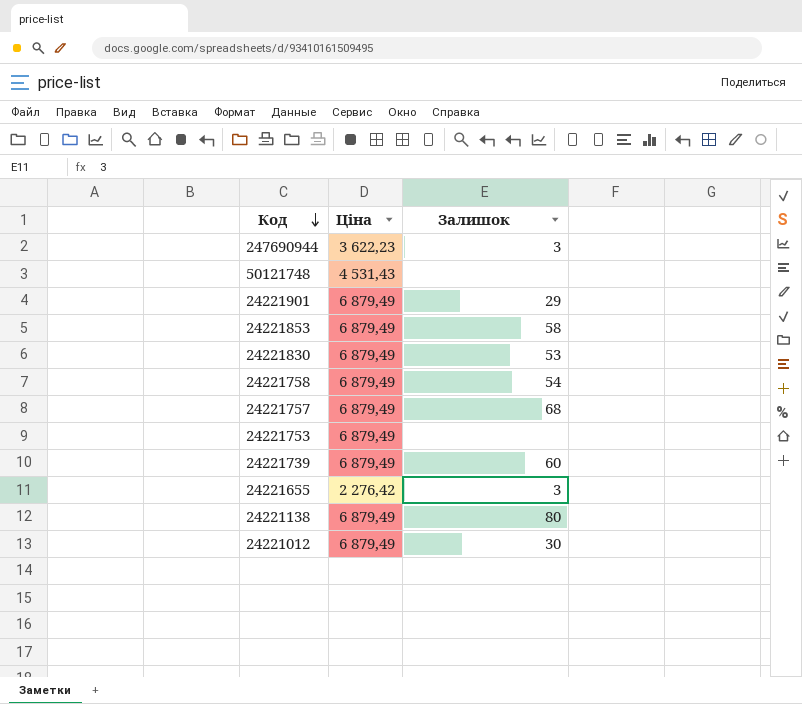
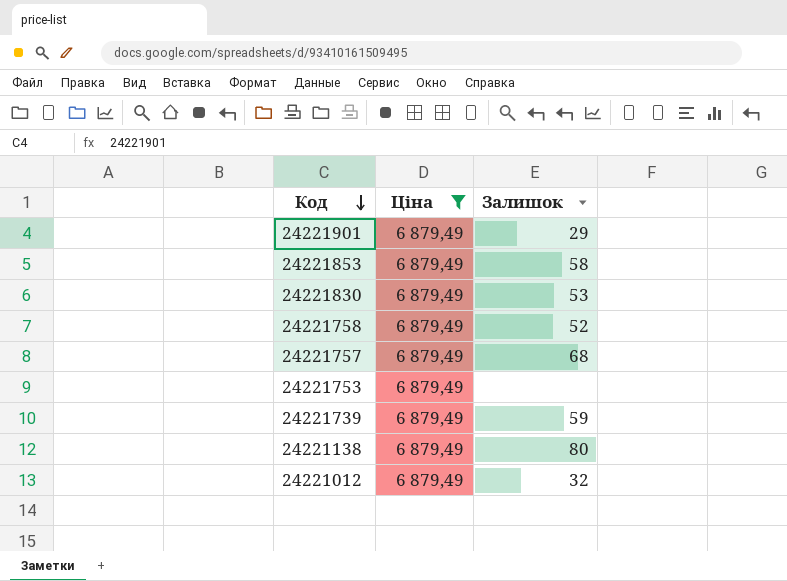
filter: none -> Ціна = 6 879,49
24221758 | Залишок: 54 -> 52
24221739 | Залишок: 60 -> 59
24221012 | Залишок: 30 -> 32

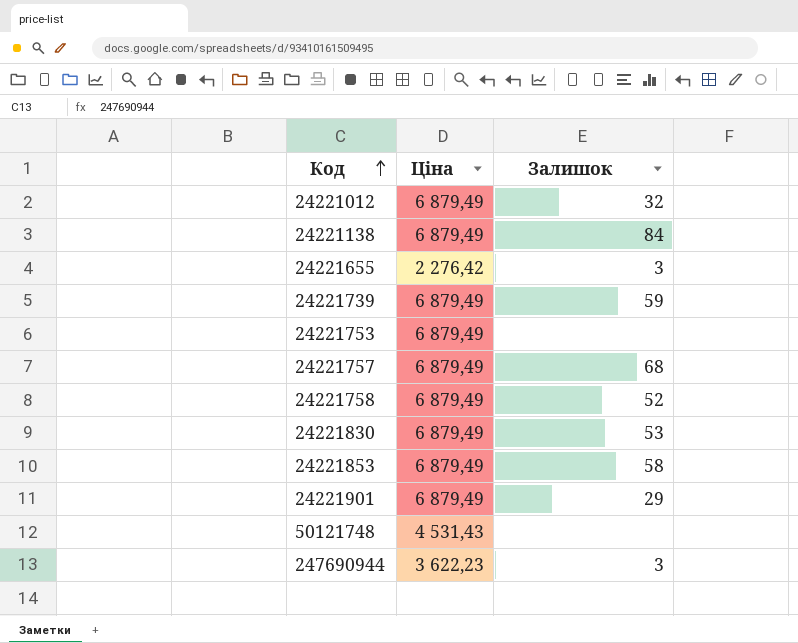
filter: Ціна = 6 879,49 -> none
row order: Код descending -> Код ascending
24221138 | Залишок: 80 -> 84

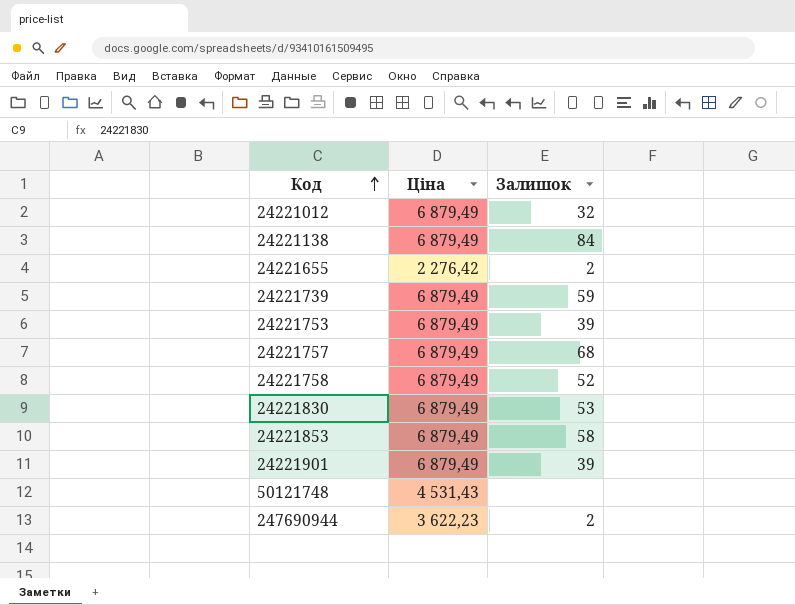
24221655 | Залишок: 3 -> 2
24221753 | Залишок: none -> 39
24221901 | Залишок: 29 -> 39
247690944 | Залишок: 3 -> 2

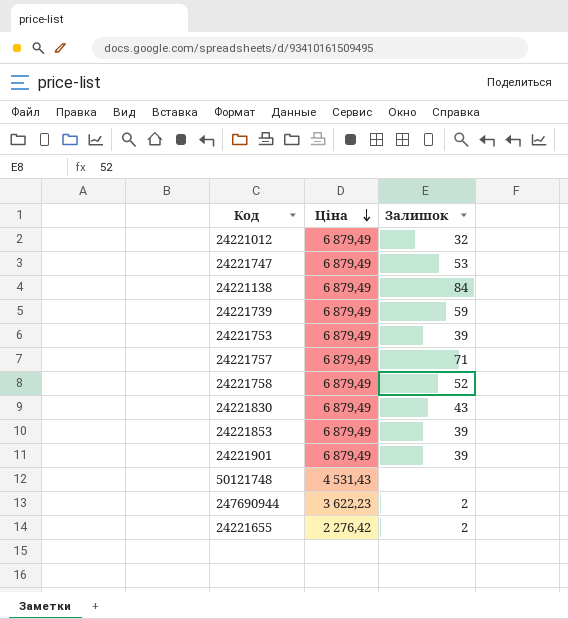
row order: Код ascending -> Ціна descending
row 24221747: none -> 6 879,49 | 53
24221757 | Залишок: 68 -> 71
24221830 | Залишок: 53 -> 43
24221853 | Залишок: 58 -> 39

